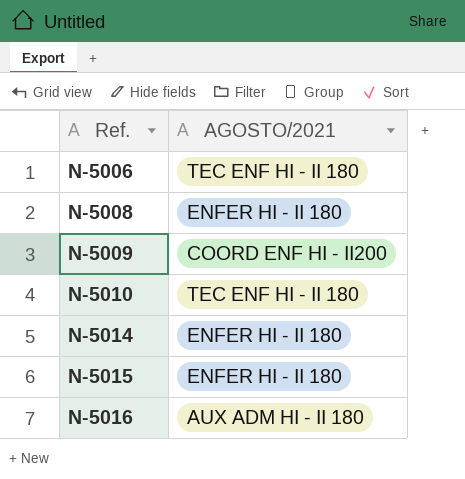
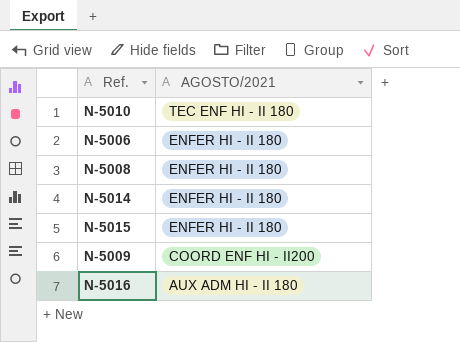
row order: Ref. ascending -> AGOSTO/2021 descending
N-5006 | AGOSTO/2021: TEC ENF HI - II 180 -> ENFER HI - II 180

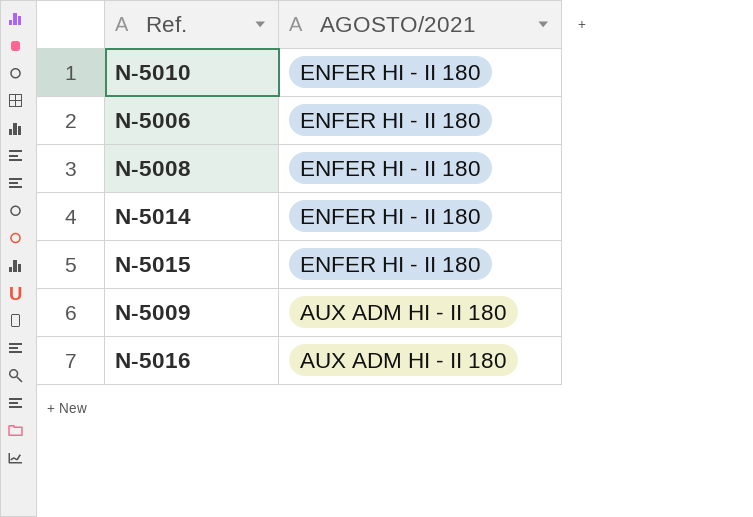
N-5010 | AGOSTO/2021: TEC ENF HI - II 180 -> ENFER HI - II 180
N-5009 | AGOSTO/2021: COORD ENF HI - II200 -> AUX ADM HI - II 180

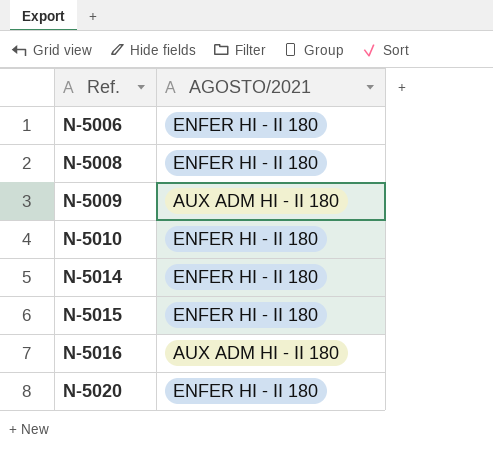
row order: AGOSTO/2021 descending -> Ref. ascending
row N-5020: none -> ENFER HI - II 180

